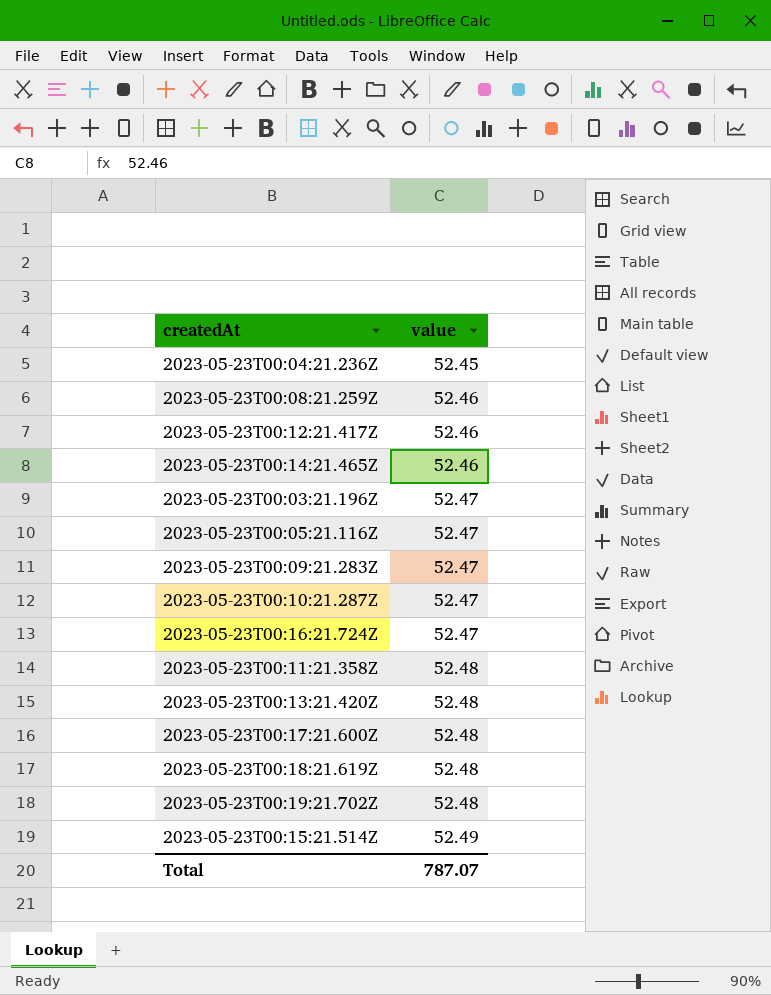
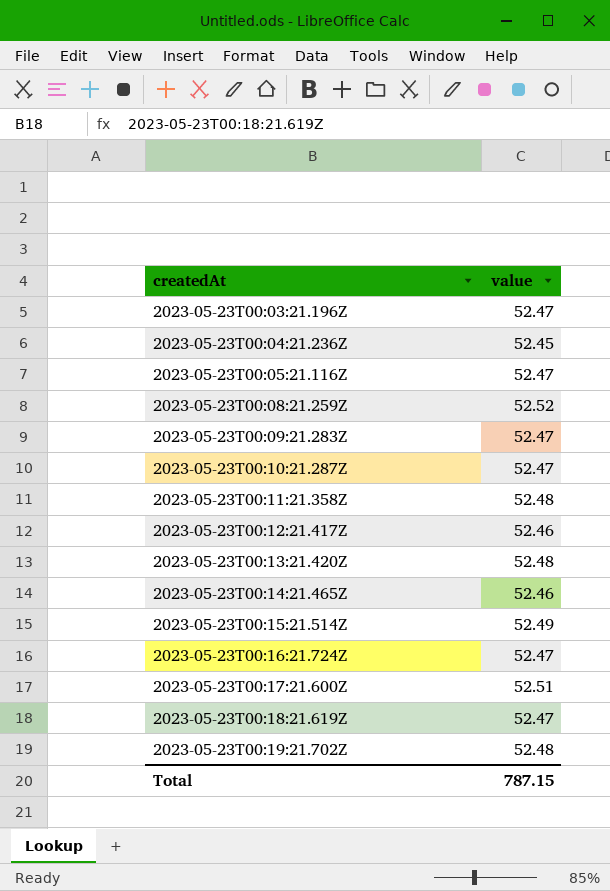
row order: value ascending -> createdAt ascending
2023-05-23T00:08:21.259Z | value: 52.46 -> 52.52
2023-05-23T00:17:21.600Z | value: 52.48 -> 52.51
2023-05-23T00:18:21.619Z | value: 52.48 -> 52.47
Total | value: 787.07 -> 787.15

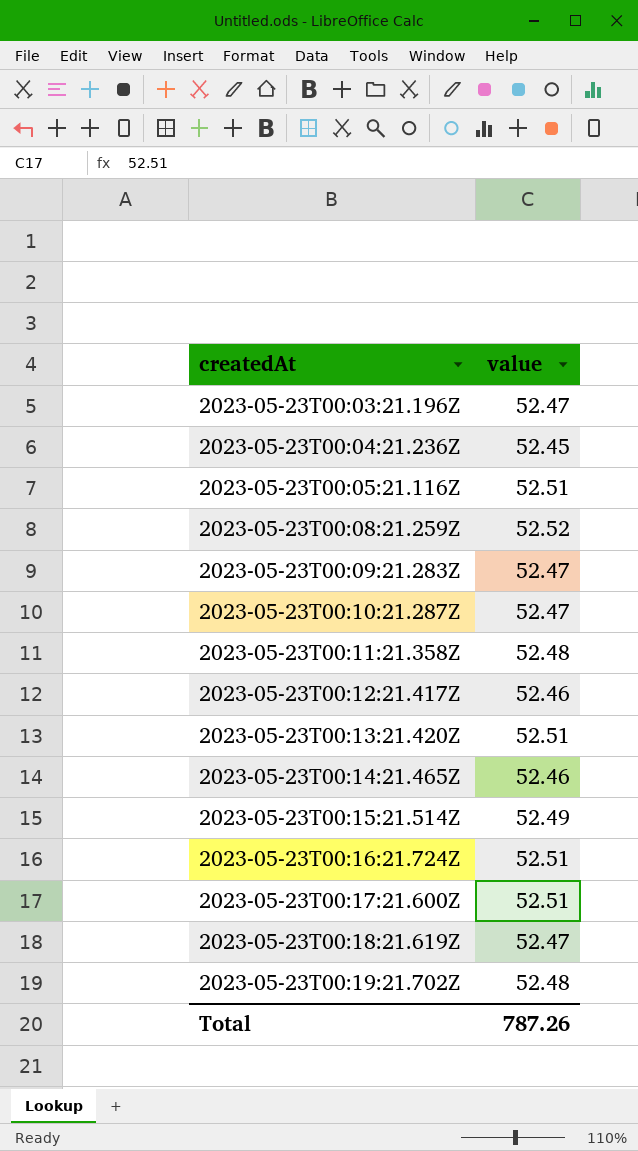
2023-05-23T00:05:21.116Z | value: 52.47 -> 52.51
2023-05-23T00:13:21.420Z | value: 52.48 -> 52.51
2023-05-23T00:16:21.724Z | value: 52.47 -> 52.51
Total | value: 787.15 -> 787.26

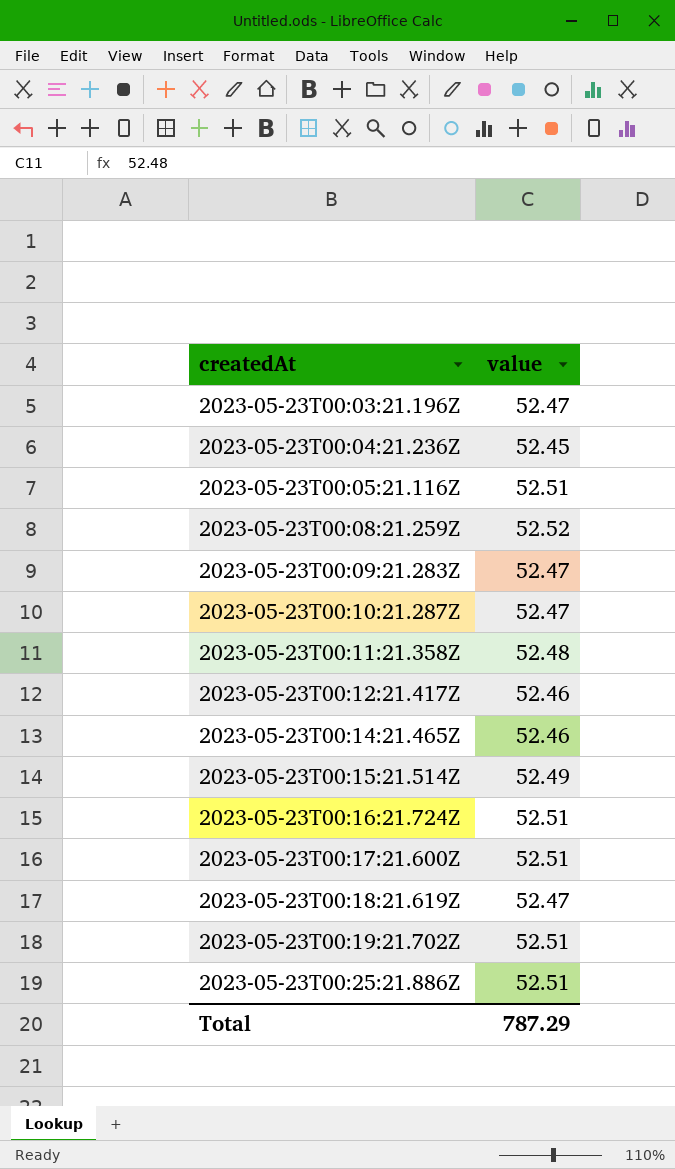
row 2023-05-23T00:13:21.420Z: 52.51 -> none
2023-05-23T00:19:21.702Z | value: 52.48 -> 52.51
row 2023-05-23T00:25:21.886Z: none -> 52.51
Total | value: 787.26 -> 787.29

